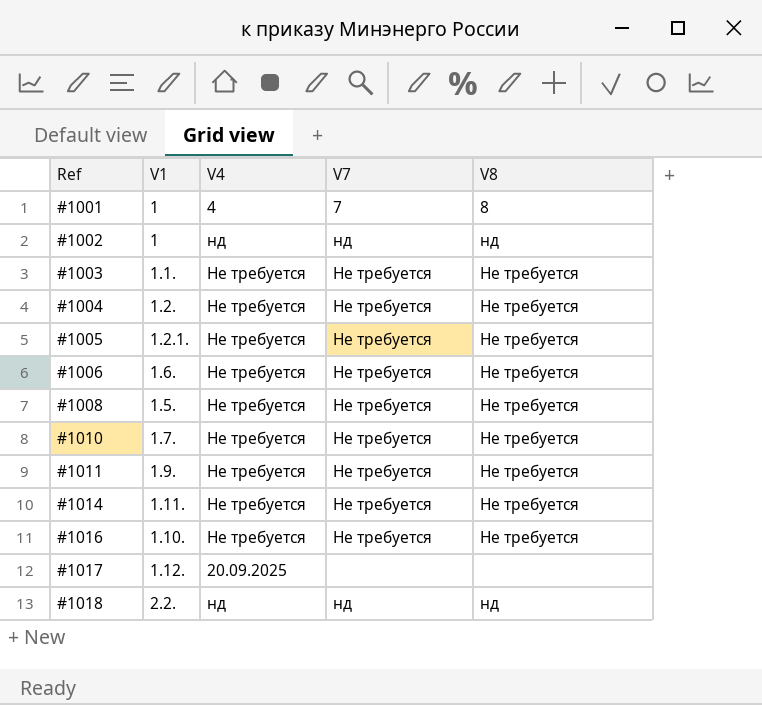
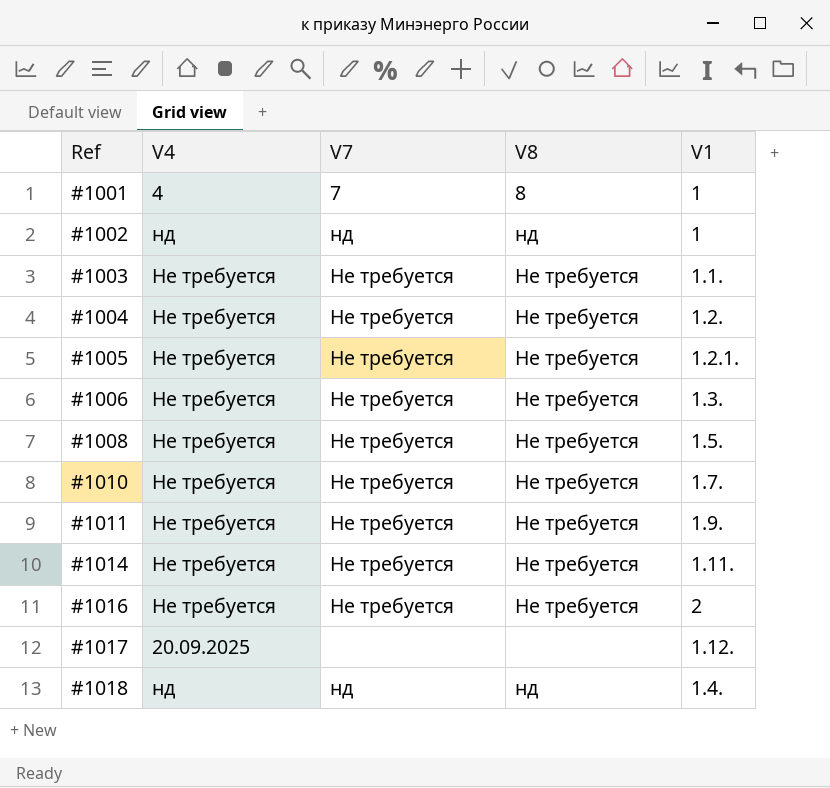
column V1 | position: 2 -> 5
#1006 | V1: 1.6. -> 1.3.
#1016 | V1: 1.10. -> 2
#1018 | V1: 2.2. -> 1.4.

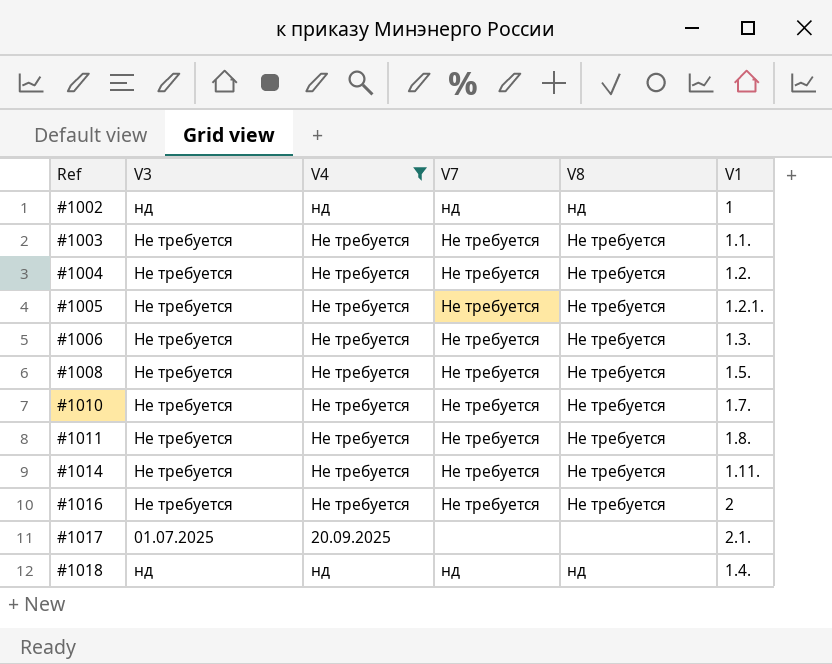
filter: none -> V4 != 4
column V3 | position: none -> 2
#1011 | V1: 1.9. -> 1.8.
#1017 | V1: 1.12. -> 2.1.

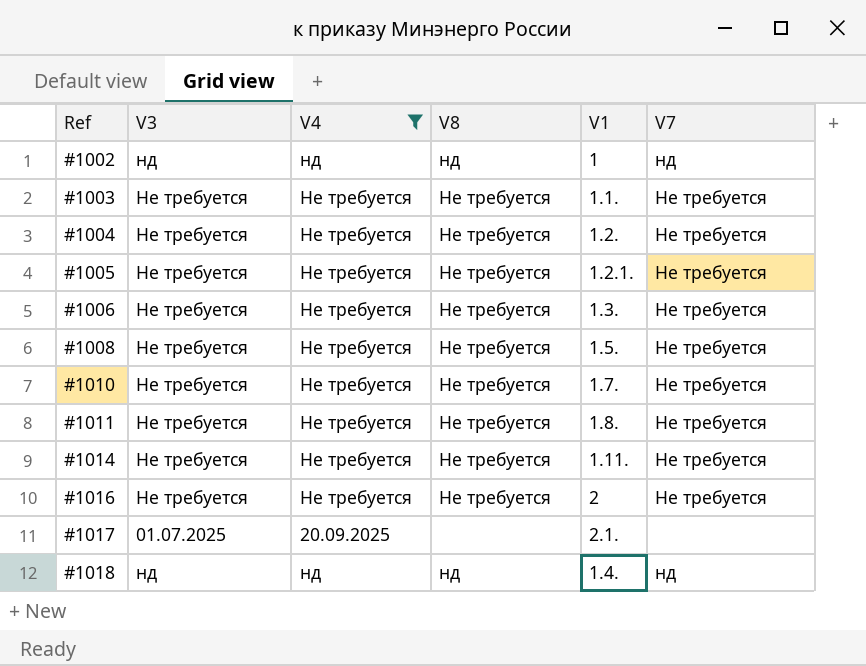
column V7 | position: 4 -> 6

